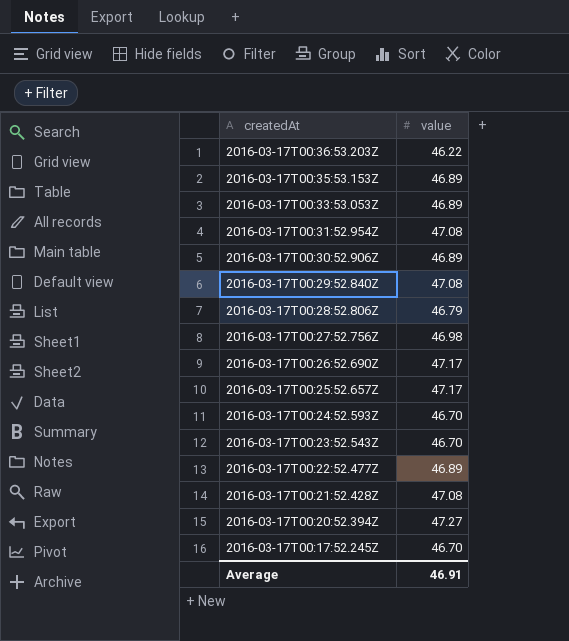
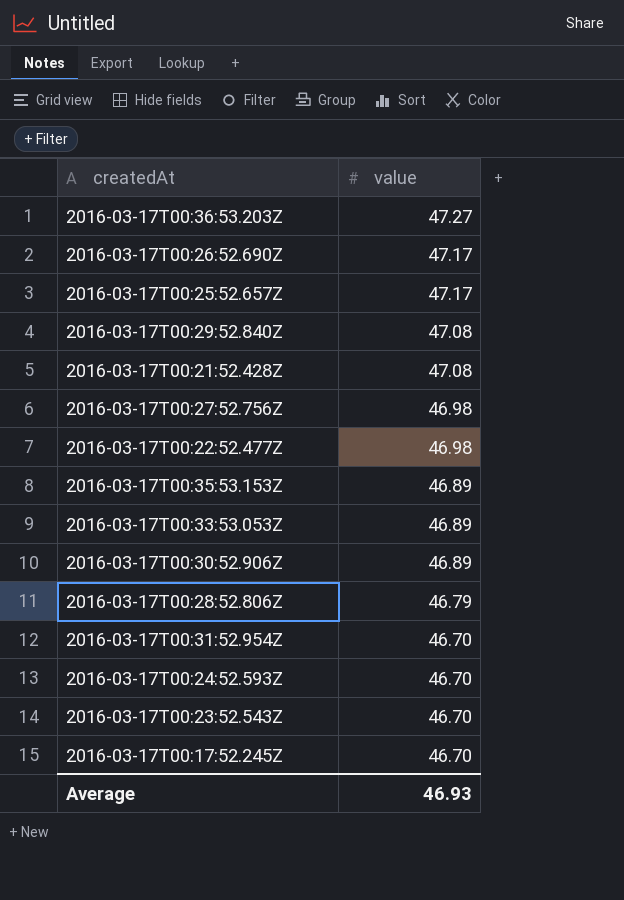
row order: createdAt descending -> value descending
row 2016-03-17T00:20:52.394Z: 47.27 -> none
2016-03-17T00:36:53.203Z | value: 46.22 -> 47.27
2016-03-17T00:22:52.477Z | value: 46.89 -> 46.98
2016-03-17T00:31:52.954Z | value: 47.08 -> 46.70
Average | value: 46.91 -> 46.93

